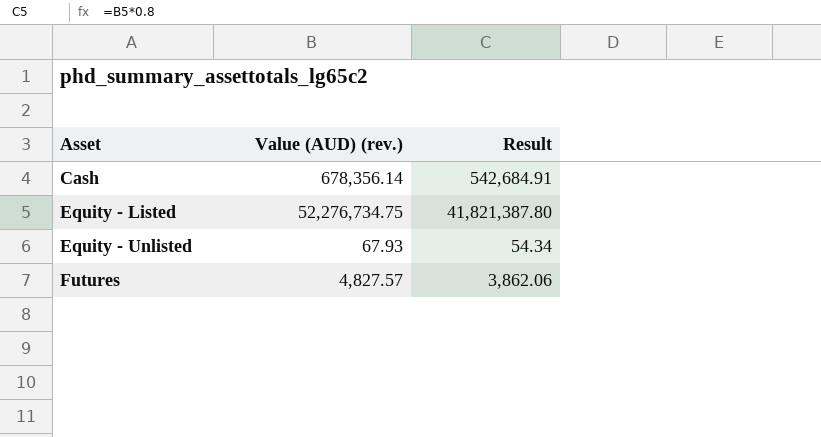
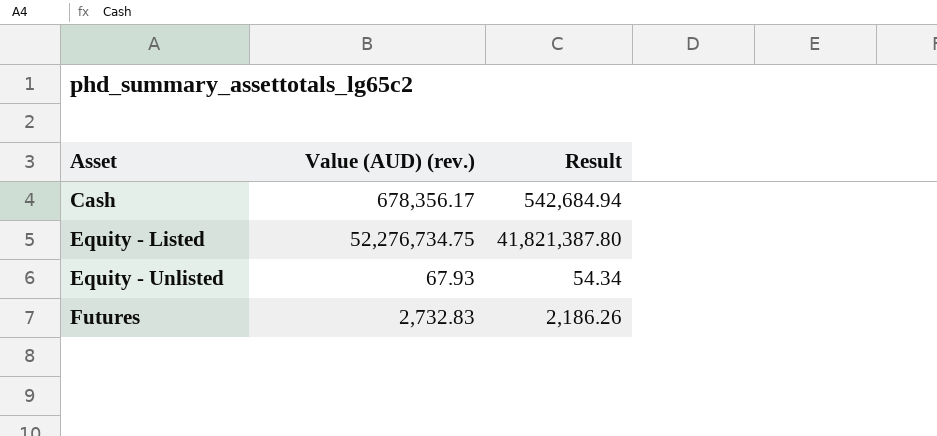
Cash | Value (AUD) (rev.): 678,356.14 -> 678,356.17
Cash | Result: 542,684.91 -> 542,684.94
Futures | Value (AUD) (rev.): 4,827.57 -> 2,732.83
Futures | Result: 3,862.06 -> 2,186.26

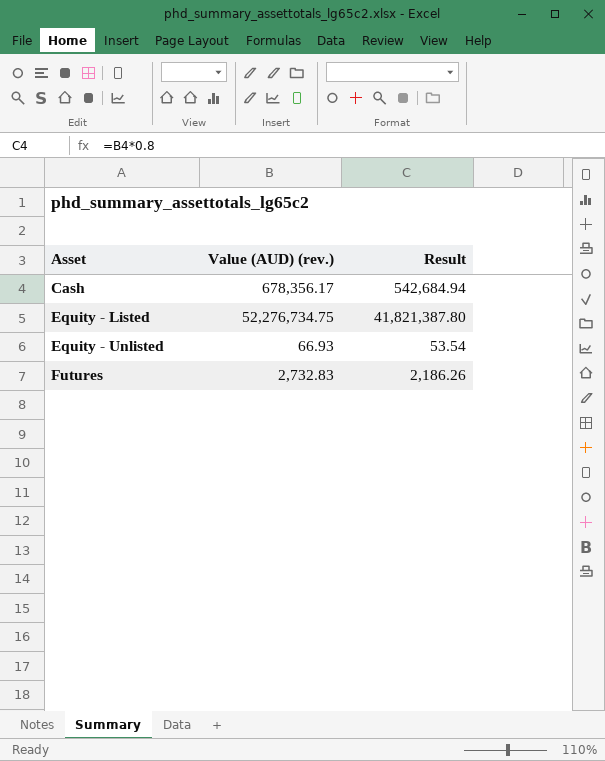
Equity - Unlisted | Value (AUD) (rev.): 67.93 -> 66.93
Equity - Unlisted | Result: 54.34 -> 53.54

